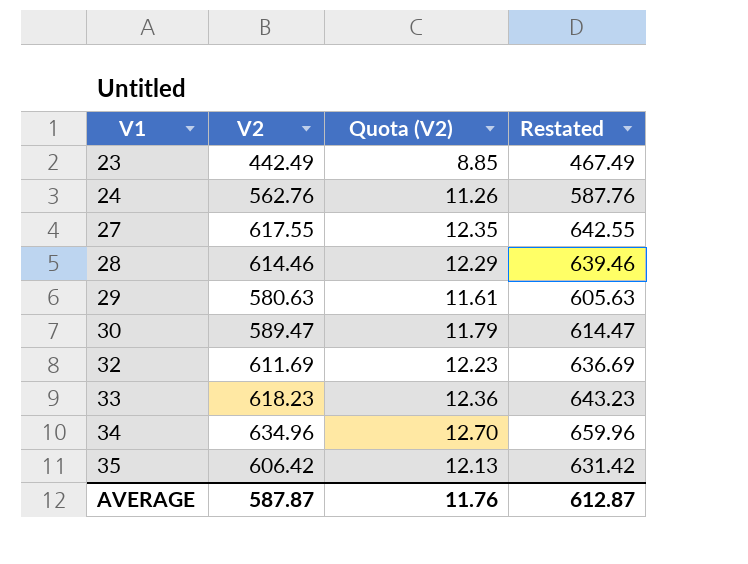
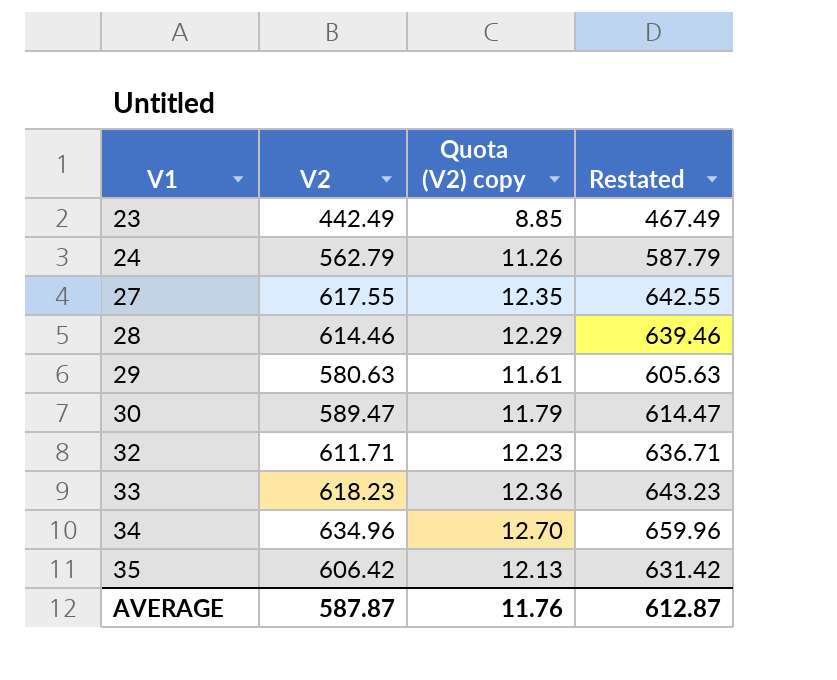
column name: Quota (V2) -> Quota (V2) copy
24 | V2: 562.76 -> 562.79
24 | Restated: 587.76 -> 587.79
32 | V2: 611.69 -> 611.71
32 | Restated: 636.69 -> 636.71

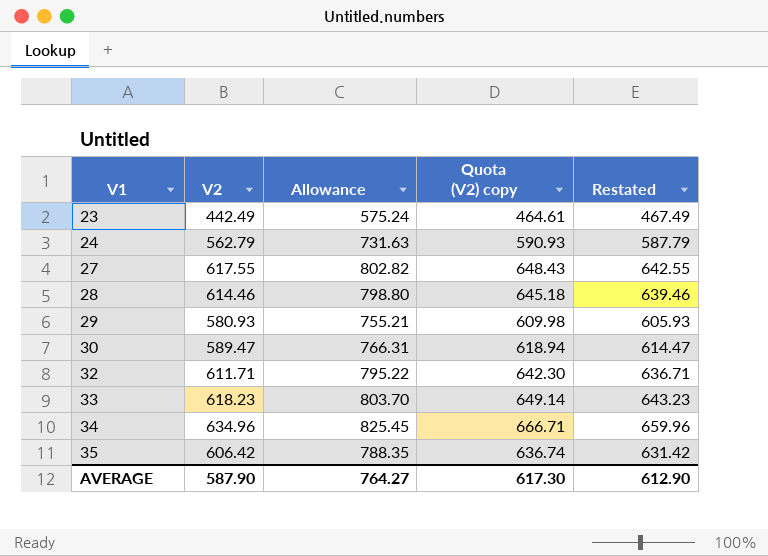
column Allowance | formula: none -> [V2] * 1.3
column Quota (V2) copy | formula: [V2] * 0.02 -> [V2] * 1.05
29 | V2: 580.63 -> 580.93
29 | Restated: 605.63 -> 605.93
AVERAGE | V2: 587.87 -> 587.90
AVERAGE | Quota (V2) copy: 11.76 -> 617.30
AVERAGE | Restated: 612.87 -> 612.90

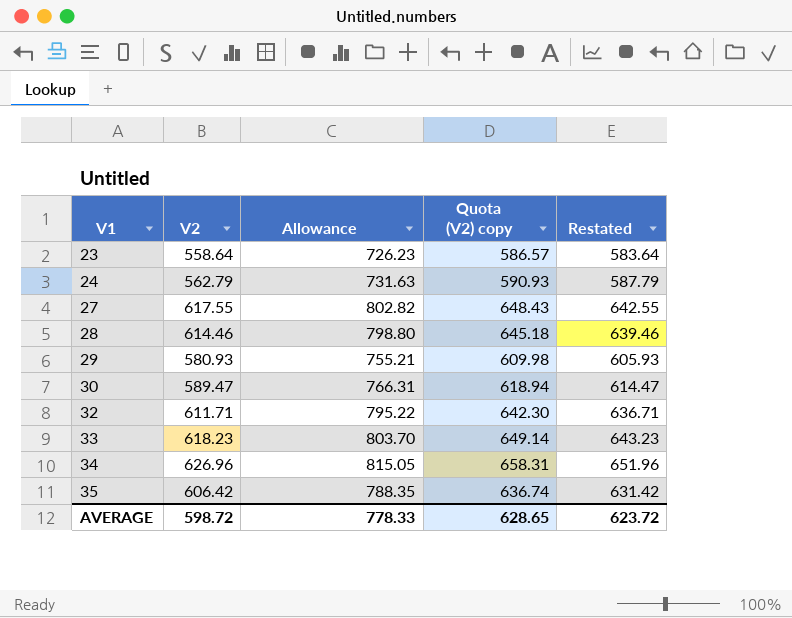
23 | V2: 442.49 -> 558.64
23 | Allowance: 575.24 -> 726.23
23 | Quota (V2) copy: 464.61 -> 586.57
23 | Restated: 467.49 -> 583.64
34 | V2: 634.96 -> 626.96
34 | Allowance: 825.45 -> 815.05
34 | Quota (V2) copy: 666.71 -> 658.31
34 | Restated: 659.96 -> 651.96
AVERAGE | V2: 587.90 -> 598.72
AVERAGE | Allowance: 764.27 -> 778.33
AVERAGE | Quota (V2) copy: 617.30 -> 628.65
AVERAGE | Restated: 612.90 -> 623.72

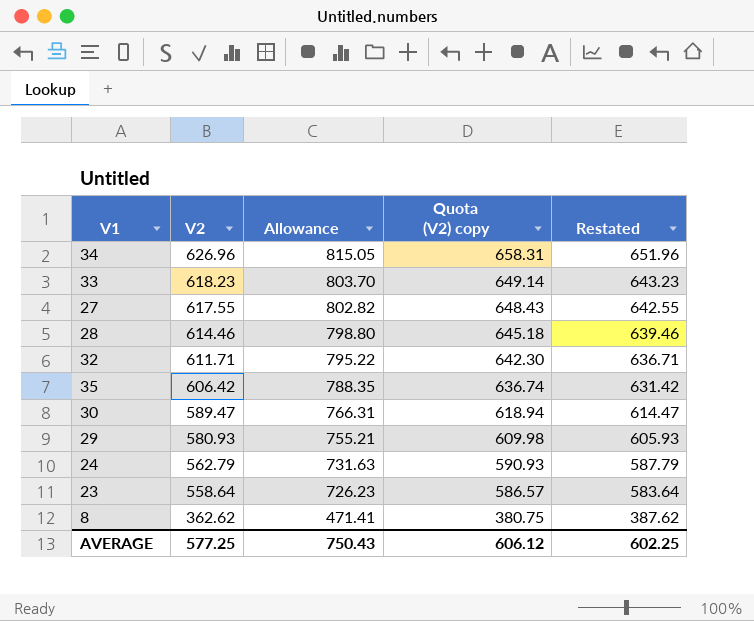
row order: V1 ascending -> V2 descending
row 8: none -> 362.62 | 471.41 | 380.75 | 387.62
AVERAGE | V2: 598.72 -> 577.25
AVERAGE | Allowance: 778.33 -> 750.43
AVERAGE | Quota (V2) copy: 628.65 -> 606.12
AVERAGE | Restated: 623.72 -> 602.25

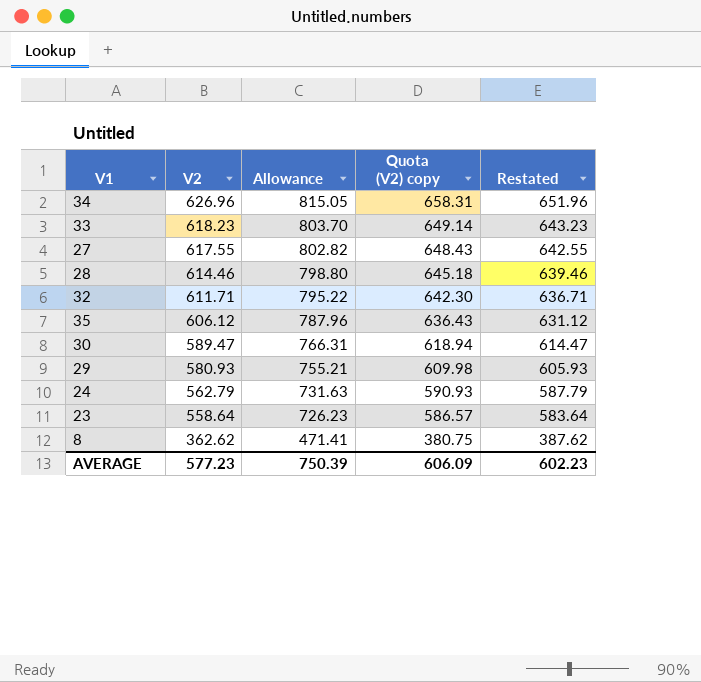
35 | V2: 606.42 -> 606.12
35 | Allowance: 788.35 -> 787.96
35 | Quota (V2) copy: 636.74 -> 636.43
35 | Restated: 631.42 -> 631.12
AVERAGE | V2: 577.25 -> 577.23
AVERAGE | Allowance: 750.43 -> 750.39
AVERAGE | Quota (V2) copy: 606.12 -> 606.09
AVERAGE | Restated: 602.25 -> 602.23

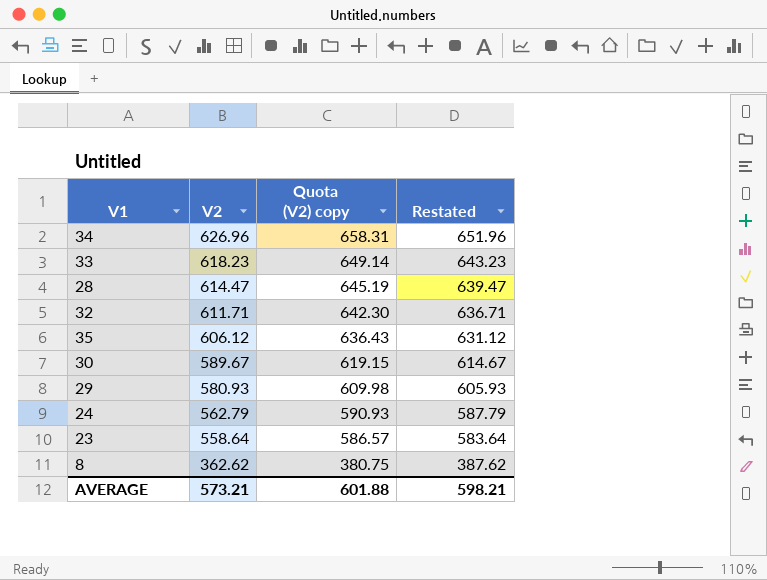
column Allowance | formula: [V2] * 1.3 -> none
row 27: 617.55 | 802.82 | 648.43 | 642.55 -> none
28 | V2: 614.46 -> 614.47
28 | Quota (V2) copy: 645.18 -> 645.19
28 | Restated: 639.46 -> 639.47
30 | V2: 589.47 -> 589.67
30 | Quota (V2) copy: 618.94 -> 619.15
30 | Restated: 614.47 -> 614.67
AVERAGE | V2: 577.23 -> 573.21
AVERAGE | Quota (V2) copy: 606.09 -> 601.88
AVERAGE | Restated: 602.23 -> 598.21

